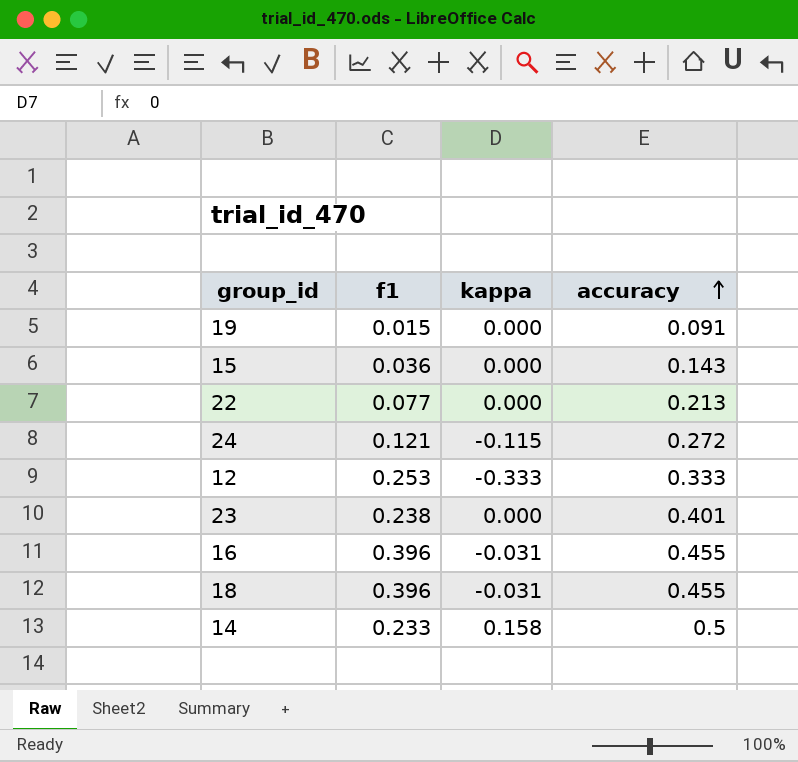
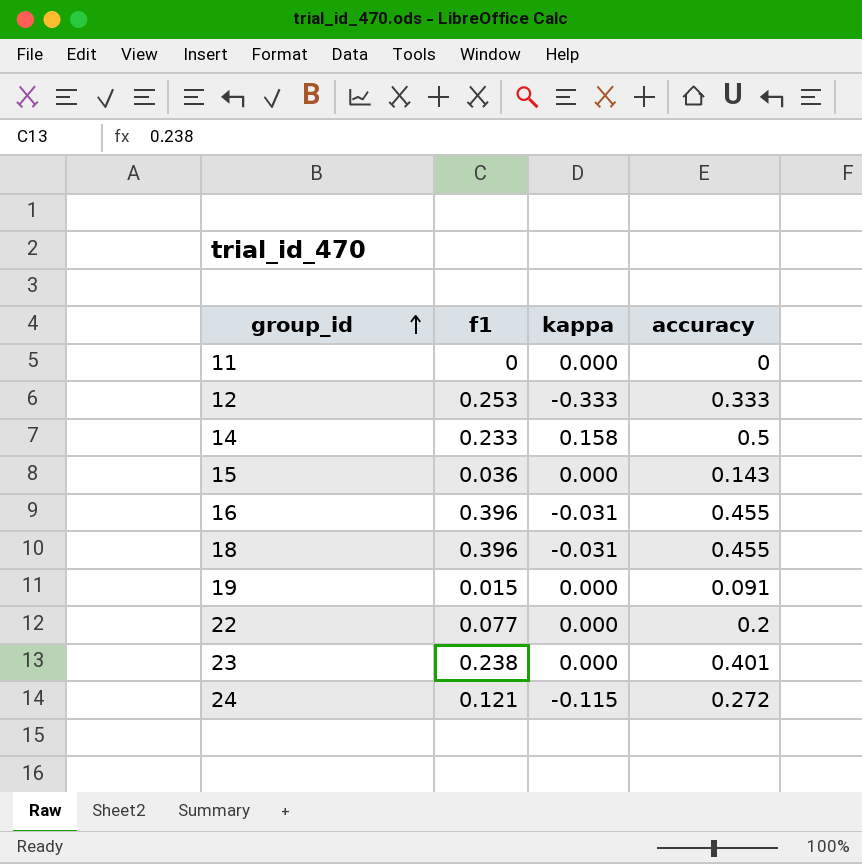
row order: accuracy ascending -> group_id ascending
row 11: none -> 0 | 0.000 | 0
22 | accuracy: 0.213 -> 0.2

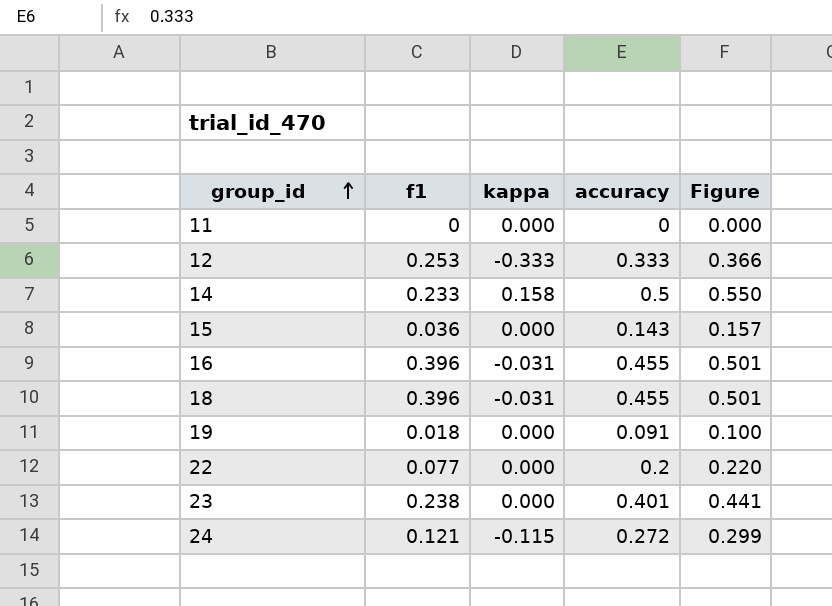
column Figure | formula: none -> [accuracy] * 1.1
19 | f1: 0.015 -> 0.018

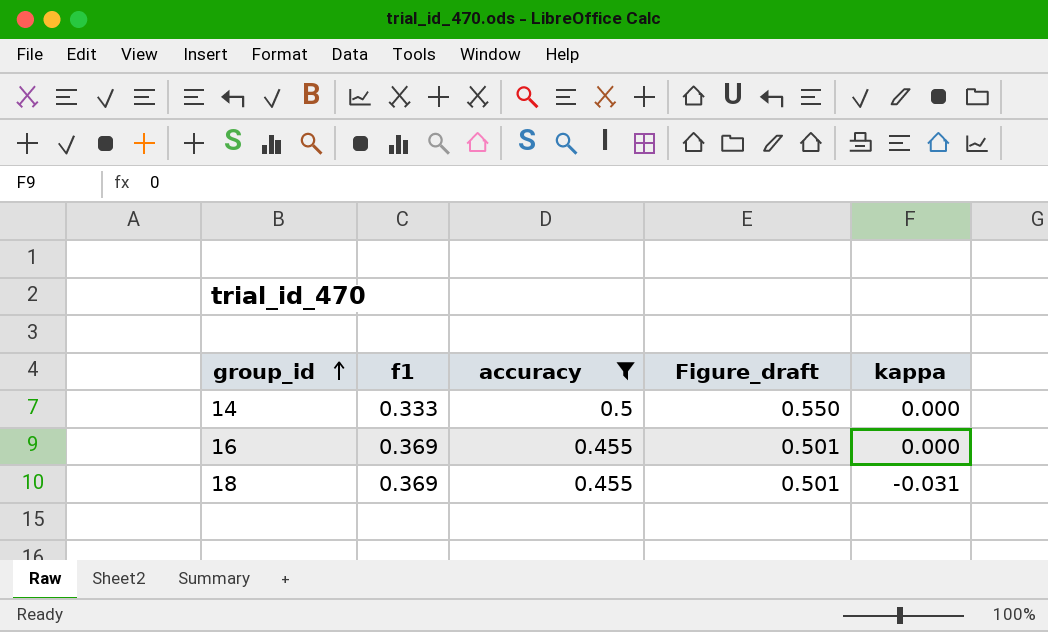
filter: none -> accuracy >= 0.455
column name: Figure -> Figure_draft
column kappa | position: 3 -> 5
14 | f1: 0.233 -> 0.333
14 | kappa: 0.158 -> 0.000
16 | f1: 0.396 -> 0.369
16 | kappa: -0.031 -> 0.000
18 | f1: 0.396 -> 0.369

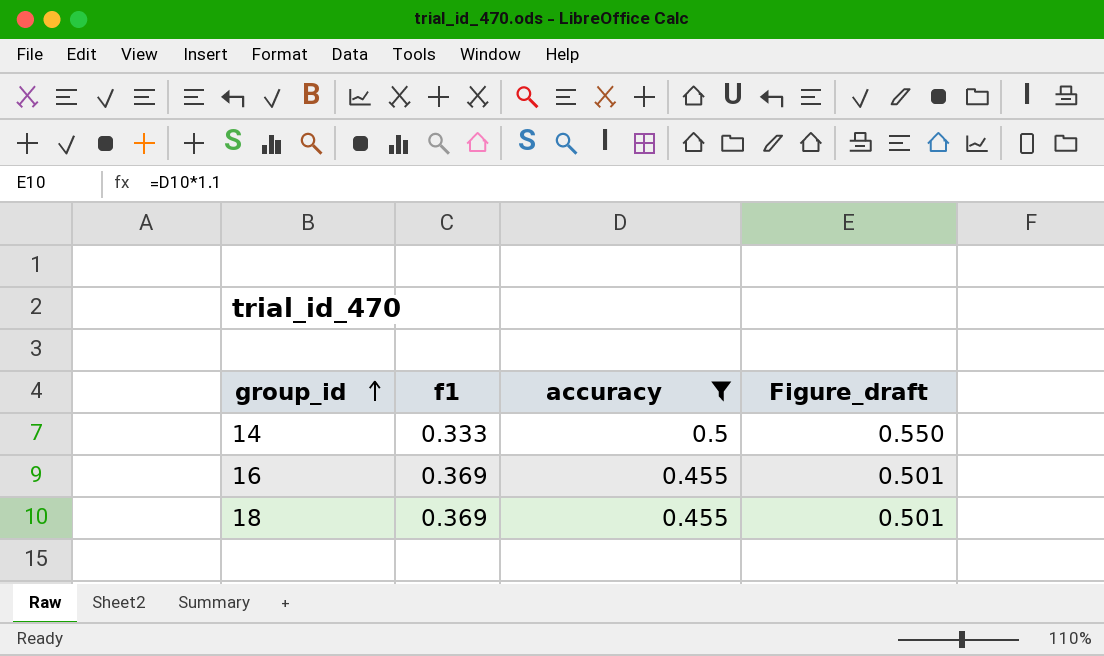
column kappa | position: 5 -> none

